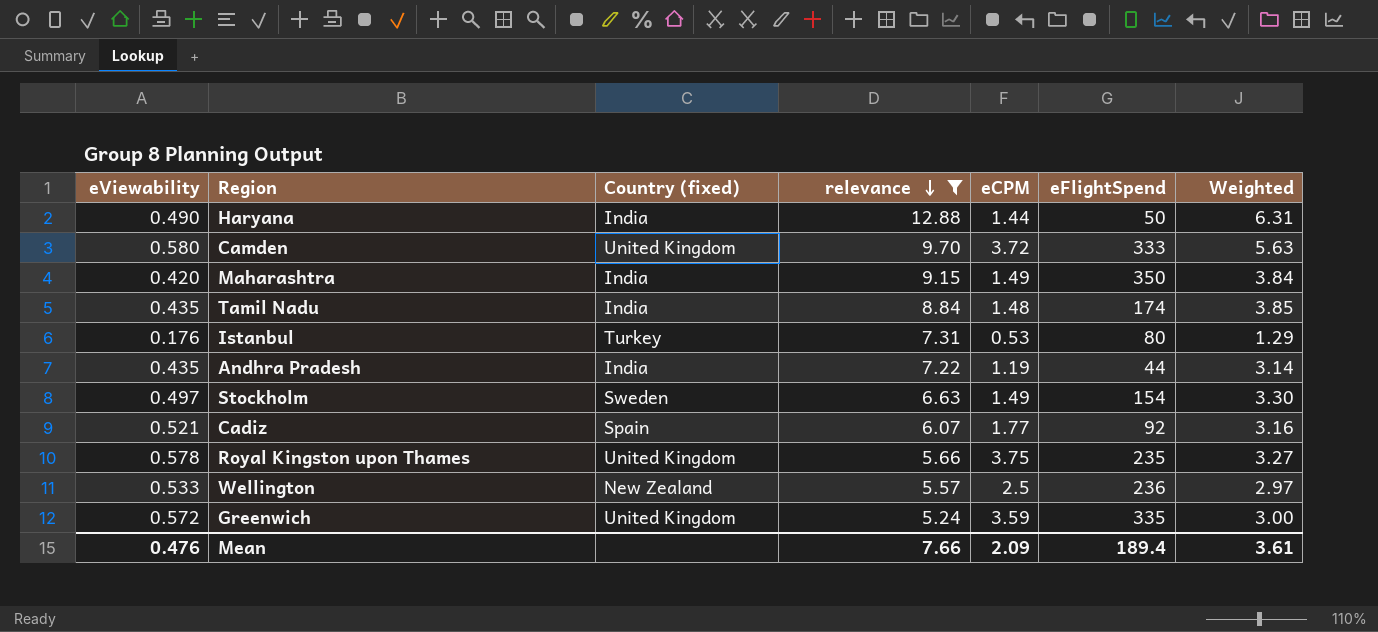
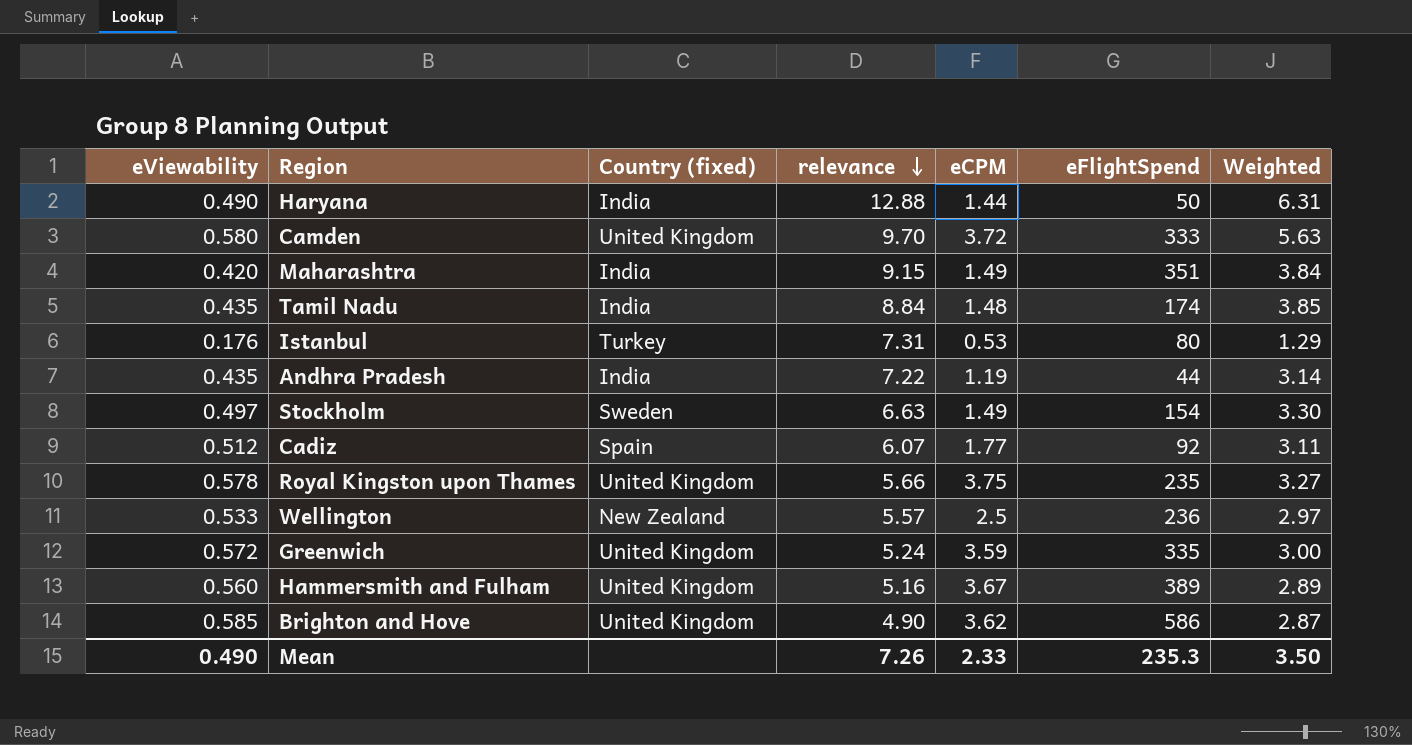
filter: relevance >= 5.24 -> none
Maharashtra | eFlightSpend: 350 -> 351
Cadiz | eViewability: 0.521 -> 0.512
Cadiz | Weighted: 3.16 -> 3.11
Mean | eViewability: 0.476 -> 0.490
Mean | relevance: 7.66 -> 7.26
Mean | eCPM: 2.09 -> 2.33
Mean | eFlightSpend: 189.4 -> 235.3
Mean | Weighted: 3.61 -> 3.50

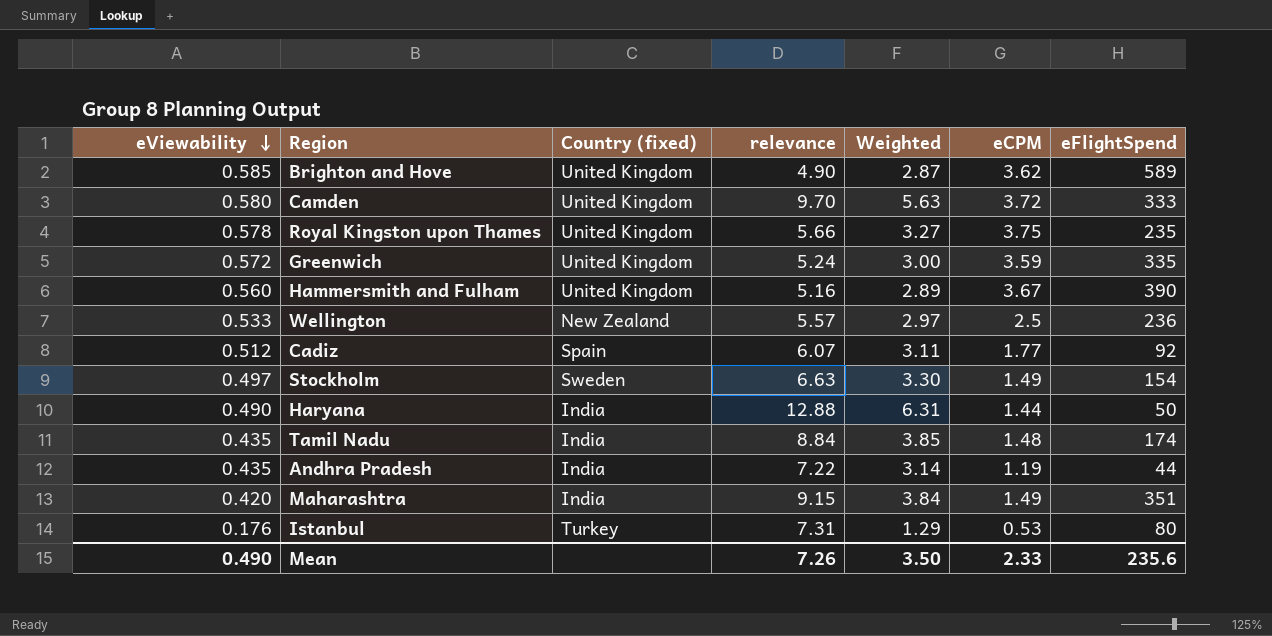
row order: relevance descending -> eViewability descending
column Weighted | position: 7 -> 5
Brighton and Hove | eFlightSpend: 586 -> 589
Hammersmith and Fulham | eFlightSpend: 389 -> 390
Mean | eFlightSpend: 235.3 -> 235.6

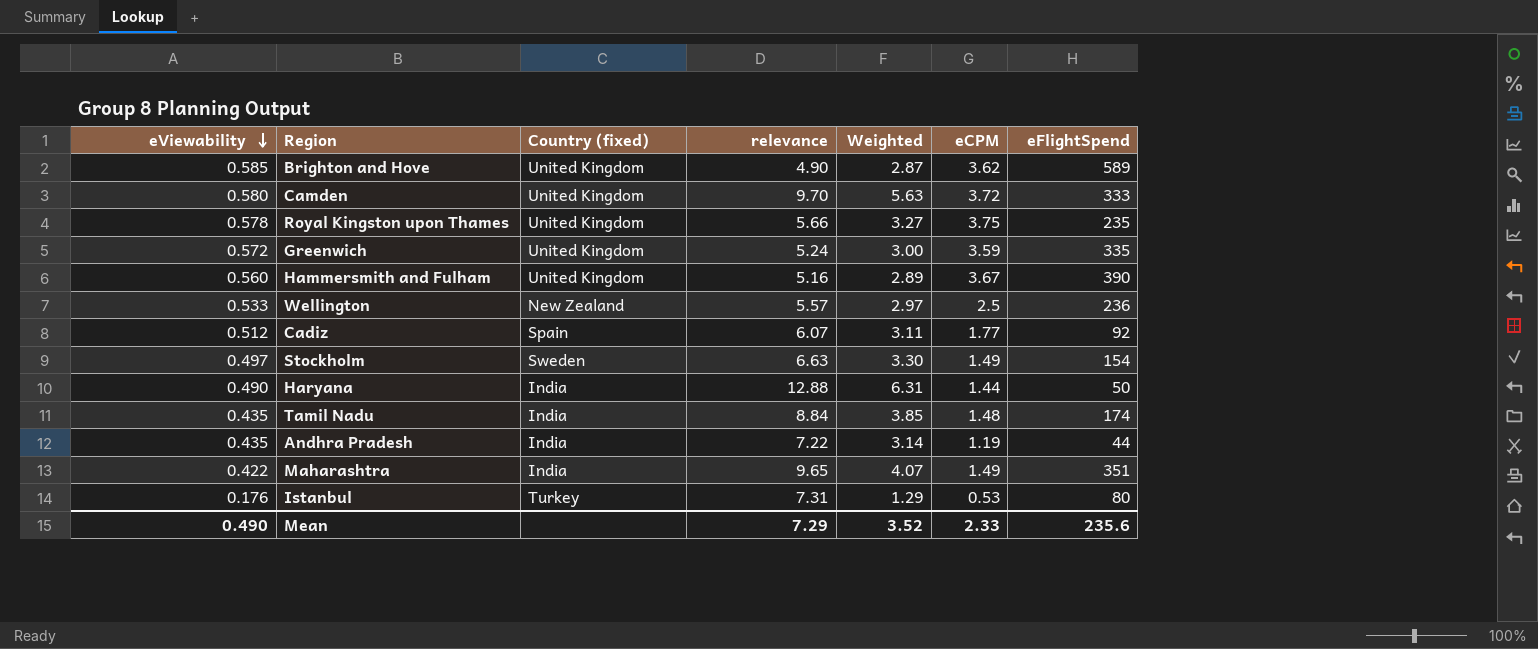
Maharashtra | eViewability: 0.420 -> 0.422
Maharashtra | relevance: 9.15 -> 9.65
Maharashtra | Weighted: 3.84 -> 4.07
Mean | relevance: 7.26 -> 7.29
Mean | Weighted: 3.50 -> 3.52

